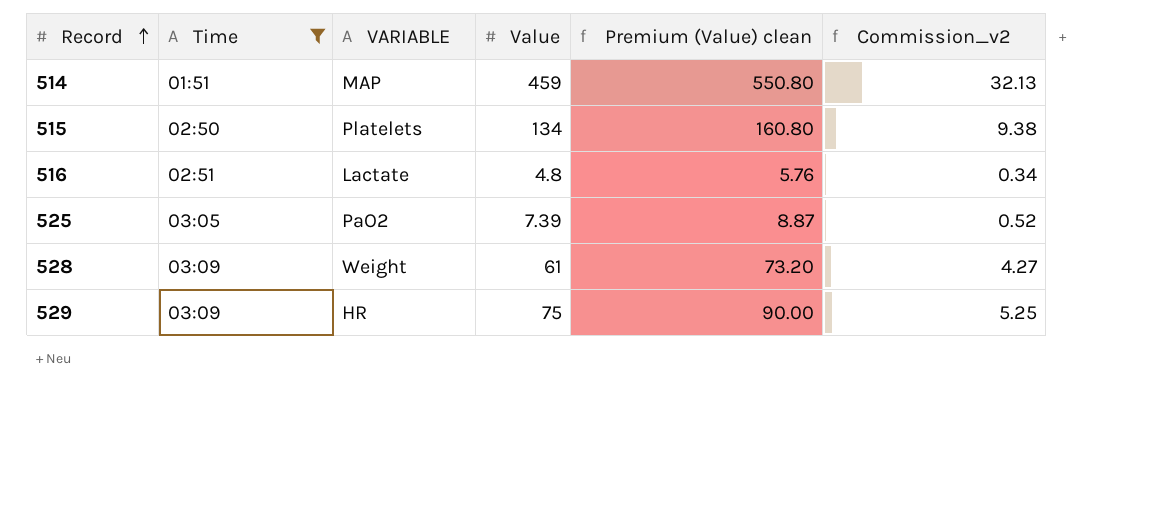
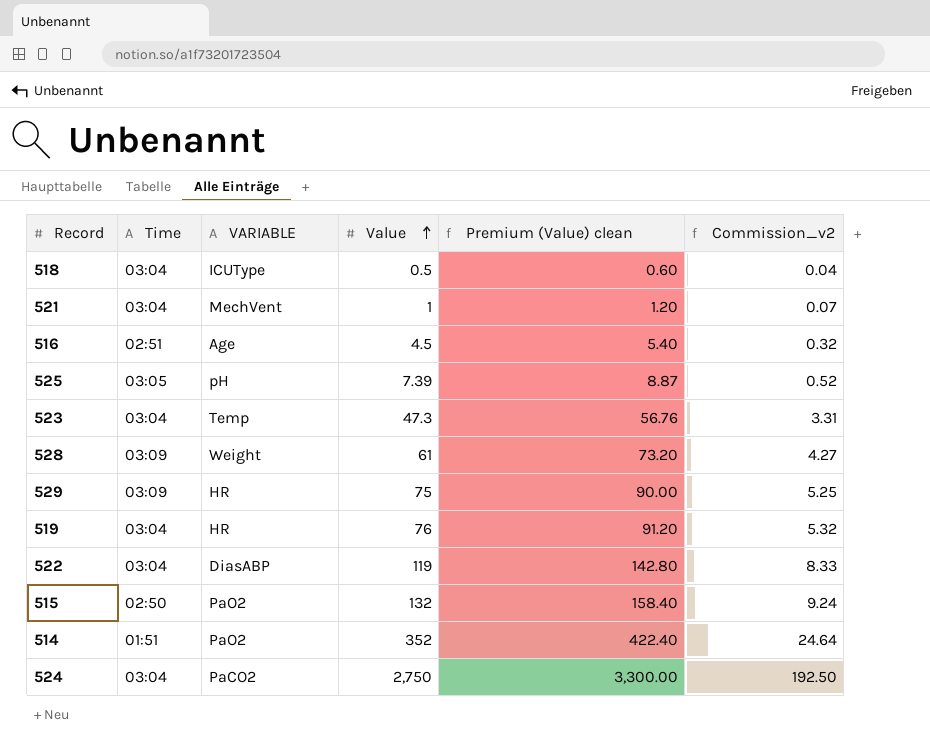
filter: Time != 03:04 -> none
row order: Record ascending -> Value ascending
516 | VARIABLE: Lactate -> Age
516 | Value: 4.8 -> 4.5
516 | Premium (Value) clean: 5.76 -> 5.40
516 | Commission_v2: 0.34 -> 0.32
525 | VARIABLE: PaO2 -> pH
515 | VARIABLE: Platelets -> PaO2
515 | Value: 134 -> 132
515 | Premium (Value) clean: 160.80 -> 158.40
515 | Commission_v2: 9.38 -> 9.24
514 | VARIABLE: MAP -> PaO2
514 | Value: 459 -> 352
514 | Premium (Value) clean: 550.80 -> 422.40
514 | Commission_v2: 32.13 -> 24.64

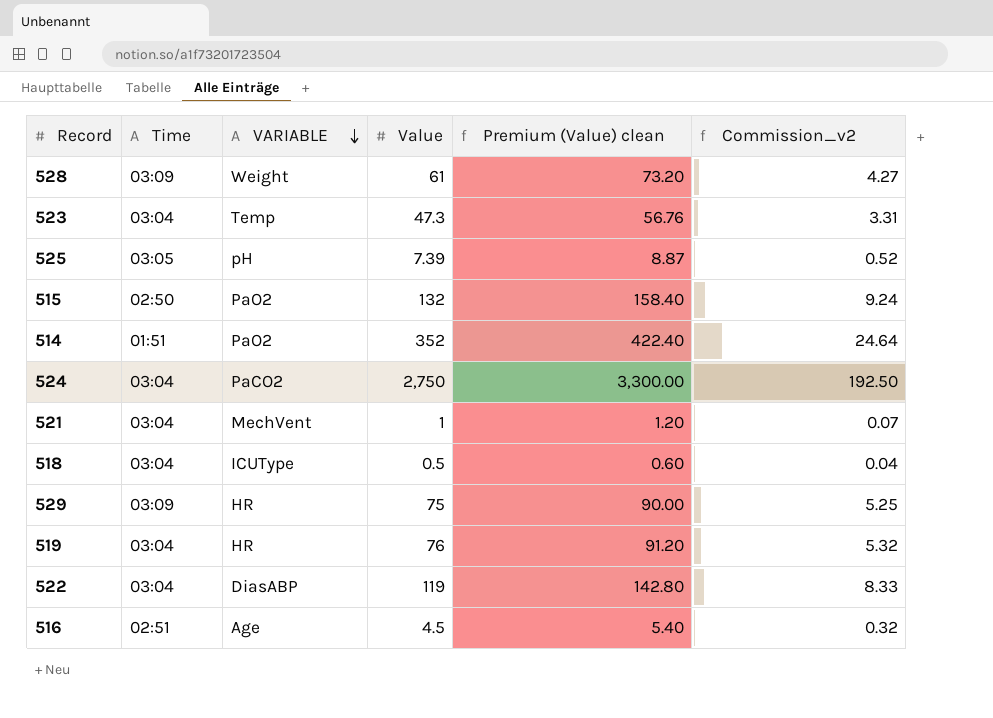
row order: Value ascending -> VARIABLE descending

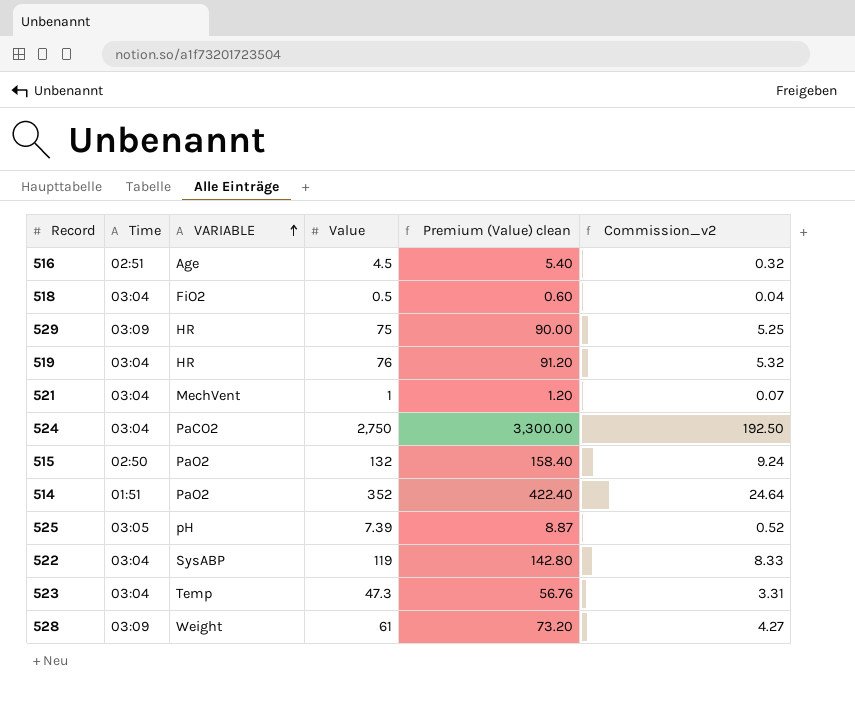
row order: VARIABLE descending -> VARIABLE ascending
518 | VARIABLE: ICUType -> FiO2
522 | VARIABLE: DiasABP -> SysABP

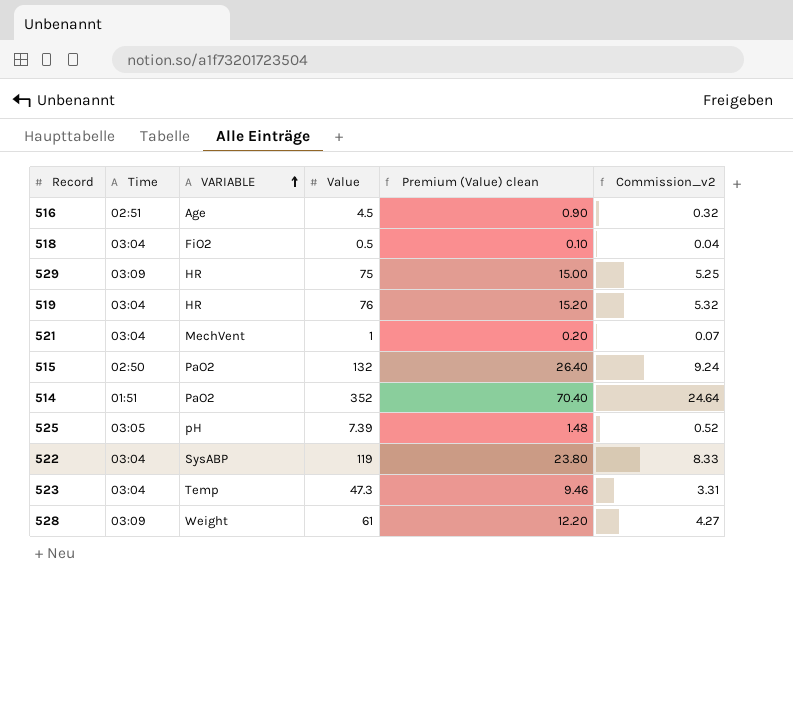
column Premium (Value) clean | formula: [Value] * 1.2 -> [Value] * 0.2
row 524: 03:04 | PaCO2 | 2,750 | 3,300.00 | 192.50 -> none

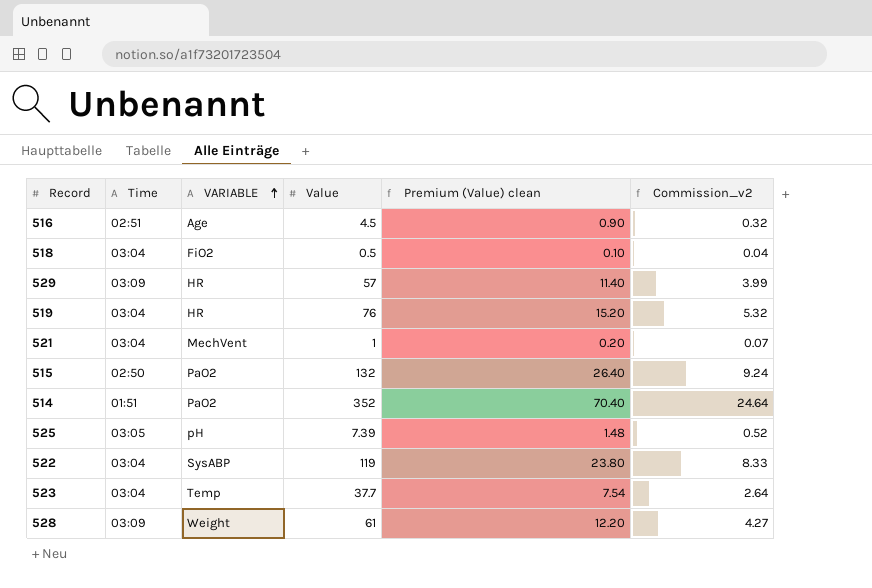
529 | Value: 75 -> 57
529 | Premium (Value) clean: 15.00 -> 11.40
529 | Commission_v2: 5.25 -> 3.99
523 | Value: 47.3 -> 37.7
523 | Premium (Value) clean: 9.46 -> 7.54
523 | Commission_v2: 3.31 -> 2.64

